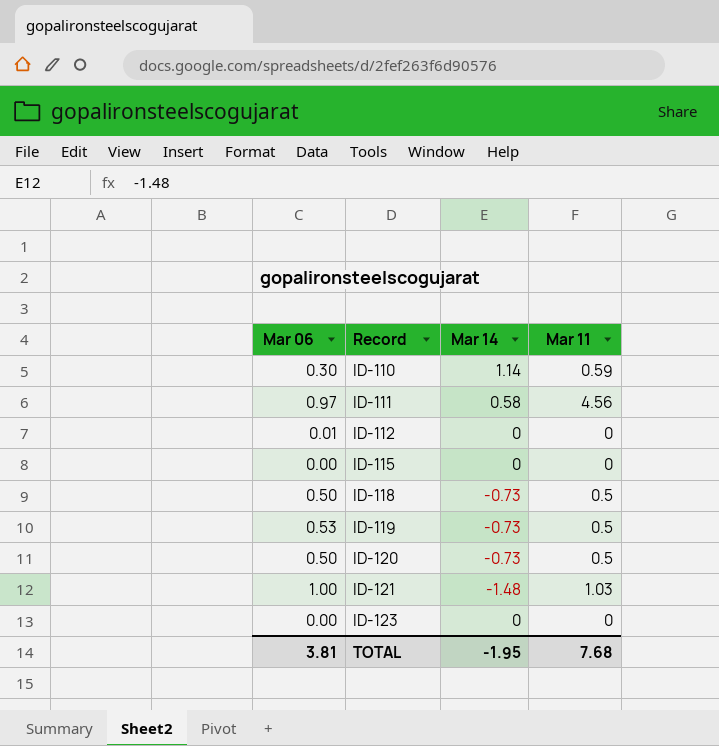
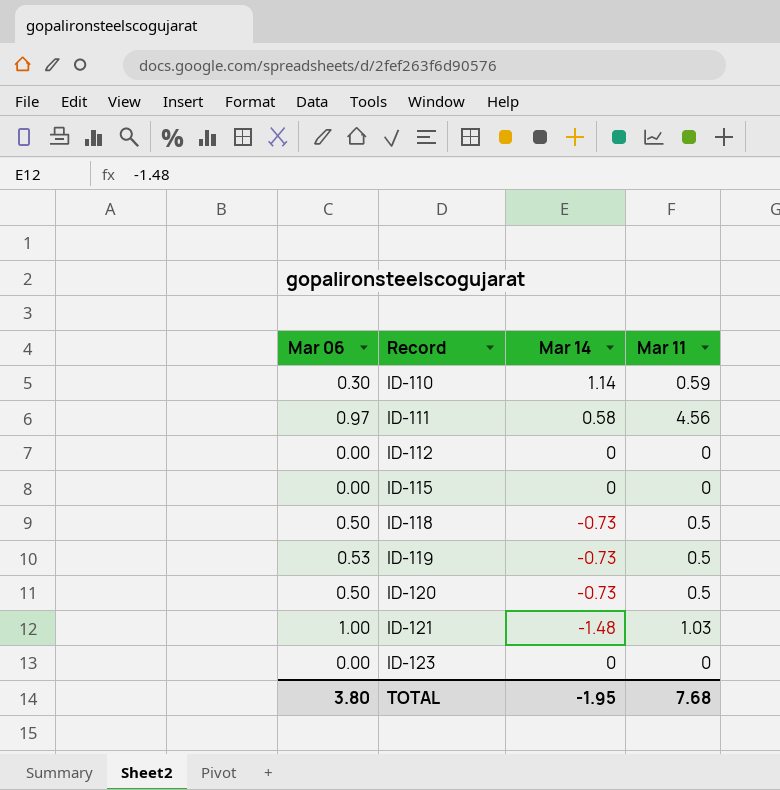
ID-112 | Mar 06: 0.01 -> 0.00
TOTAL | Mar 06: 3.81 -> 3.80

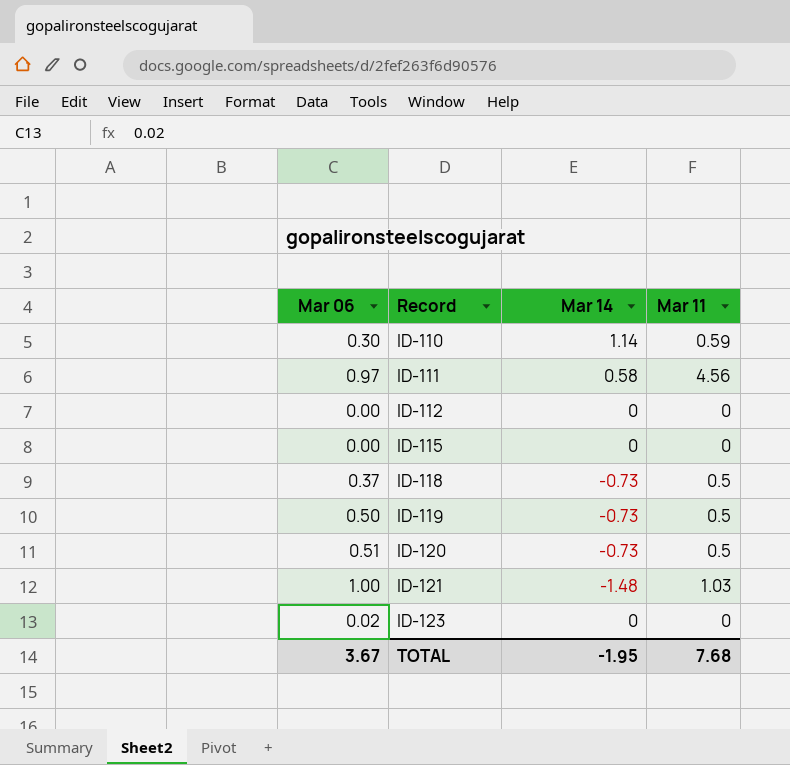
ID-118 | Mar 06: 0.50 -> 0.37
ID-119 | Mar 06: 0.53 -> 0.50
ID-120 | Mar 06: 0.50 -> 0.51
ID-123 | Mar 06: 0.00 -> 0.02
TOTAL | Mar 06: 3.80 -> 3.67

